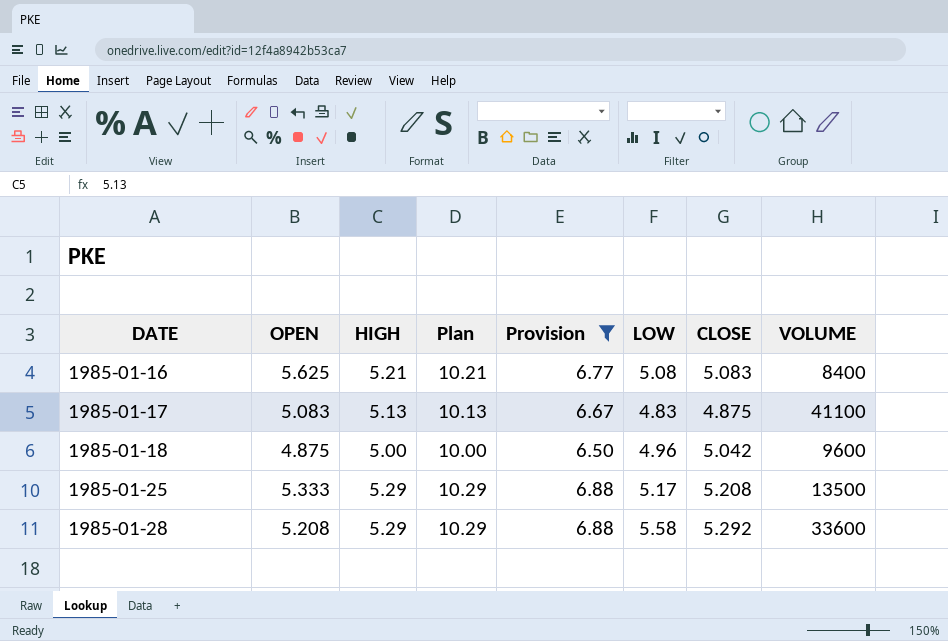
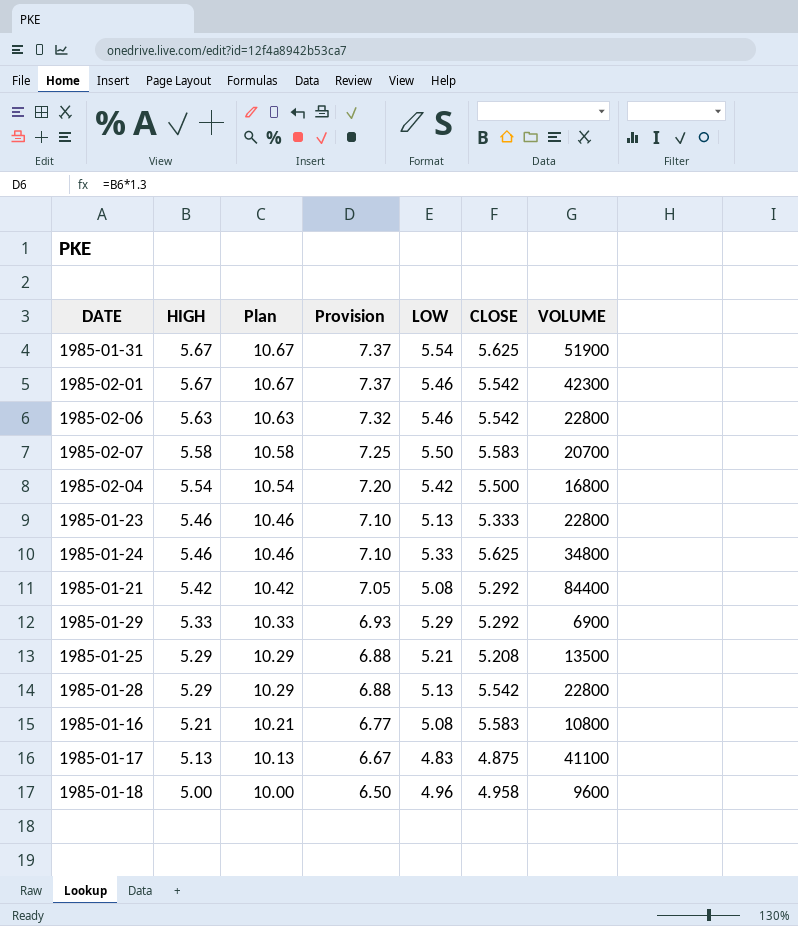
filter: Provision <= 6.88 -> none
row order: DATE ascending -> HIGH descending
column OPEN | position: 2 -> none
1985-01-25 | LOW: 5.17 -> 5.21
1985-01-28 | LOW: 5.58 -> 5.13
1985-01-28 | CLOSE: 5.292 -> 5.542
1985-01-28 | VOLUME: 33600 -> 22800
1985-01-16 | CLOSE: 5.083 -> 5.583
1985-01-16 | VOLUME: 8400 -> 10800
1985-01-18 | CLOSE: 5.042 -> 4.958

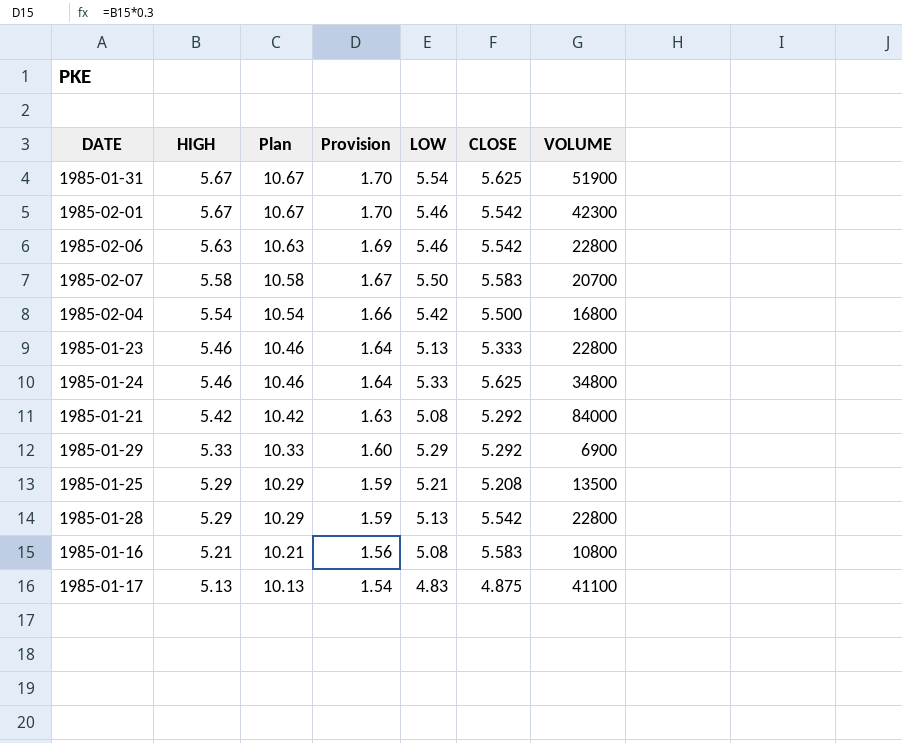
column Provision | formula: [HIGH] * 1.3 -> [HIGH] * 0.3
row 1985-01-18: 5.00 | 10.00 | 6.50 | 4.96 | 4.958 | 9600 -> none
1985-01-21 | VOLUME: 84400 -> 84000

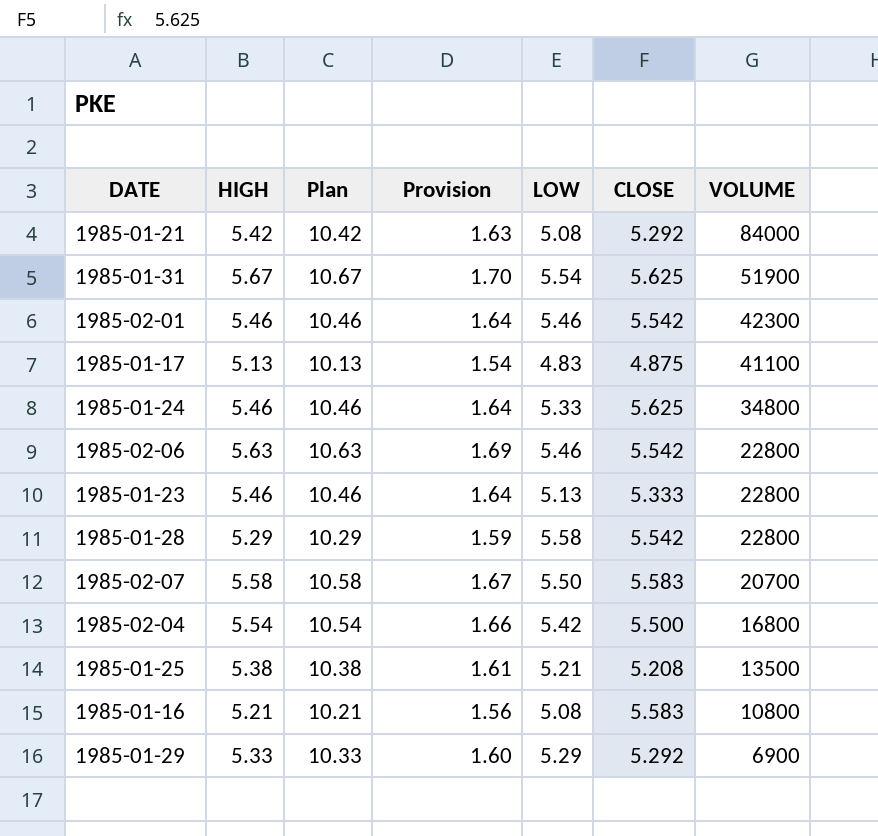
row order: HIGH descending -> VOLUME descending
1985-02-01 | HIGH: 5.67 -> 5.46
1985-02-01 | Plan: 10.67 -> 10.46
1985-02-01 | Provision: 1.70 -> 1.64
1985-01-28 | LOW: 5.13 -> 5.58
1985-01-25 | HIGH: 5.29 -> 5.38
1985-01-25 | Plan: 10.29 -> 10.38
1985-01-25 | Provision: 1.59 -> 1.61

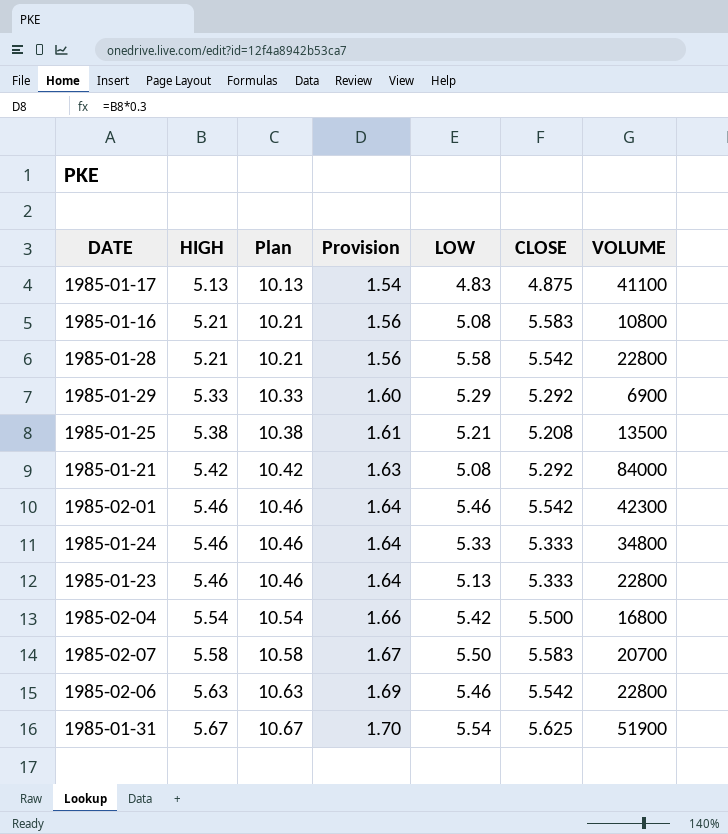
row order: VOLUME descending -> HIGH ascending
1985-01-28 | HIGH: 5.29 -> 5.21
1985-01-28 | Plan: 10.29 -> 10.21
1985-01-28 | Provision: 1.59 -> 1.56
1985-01-24 | CLOSE: 5.625 -> 5.333

